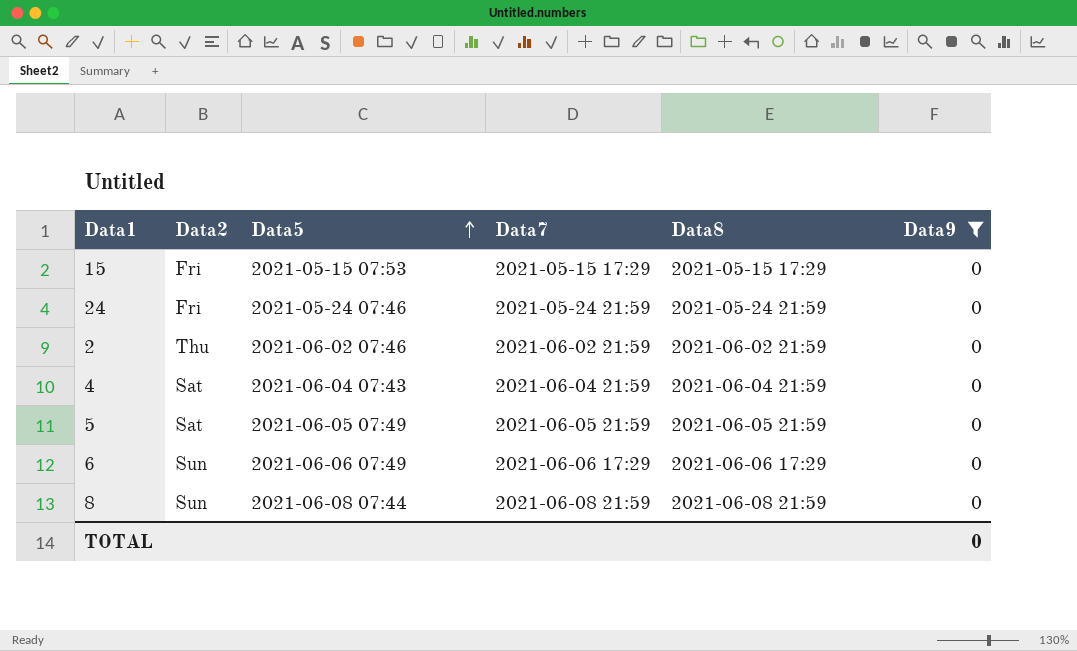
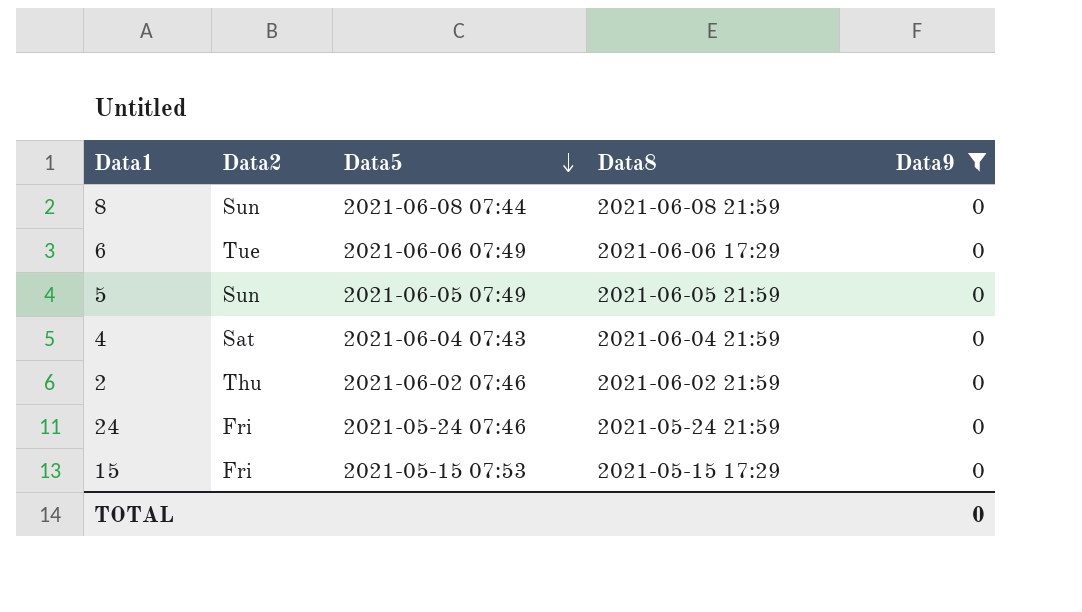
row order: Data5 ascending -> Data5 descending
column Data7 | position: 4 -> none
6 | Data2: Sun -> Tue
5 | Data2: Sat -> Sun

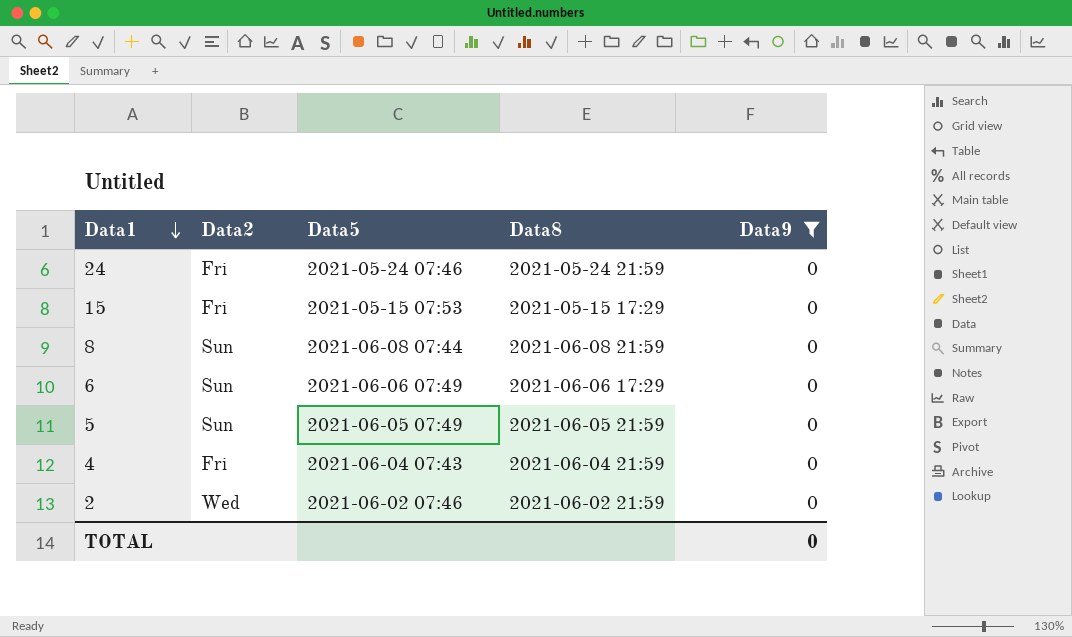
row order: Data5 descending -> Data1 descending
6 | Data2: Tue -> Sun
4 | Data2: Sat -> Fri
2 | Data2: Thu -> Wed

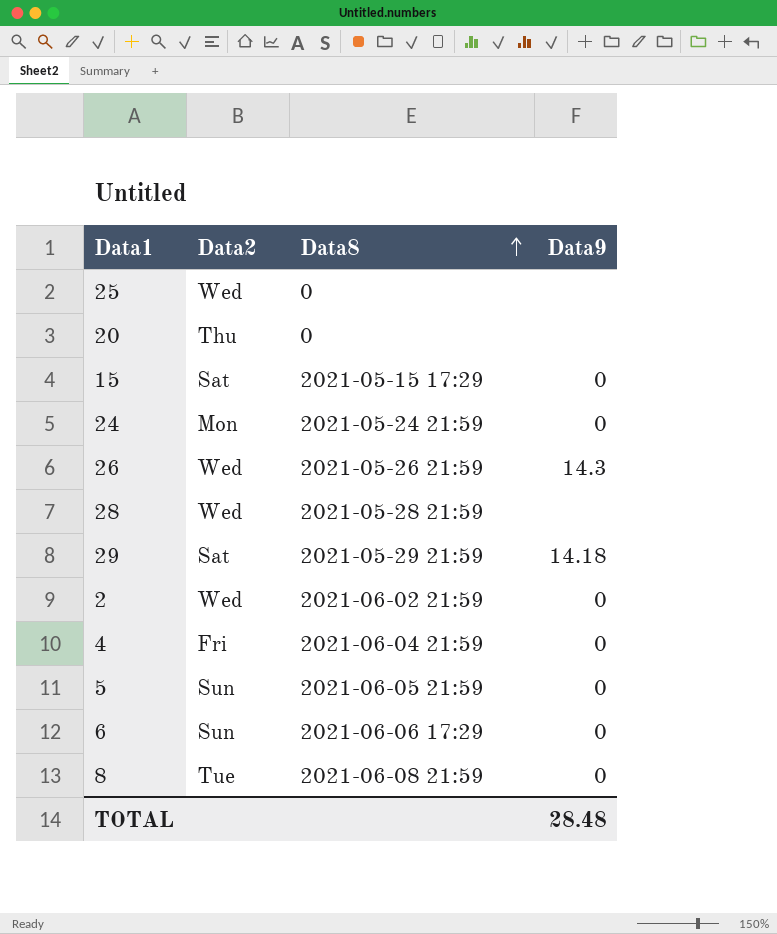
filter: Data9 = 0 -> none
row order: Data1 descending -> Data8 ascending
column Data5 | position: 3 -> none
15 | Data2: Fri -> Sat
24 | Data2: Fri -> Mon
8 | Data2: Sun -> Tue
TOTAL | Data9: 0 -> 28.48

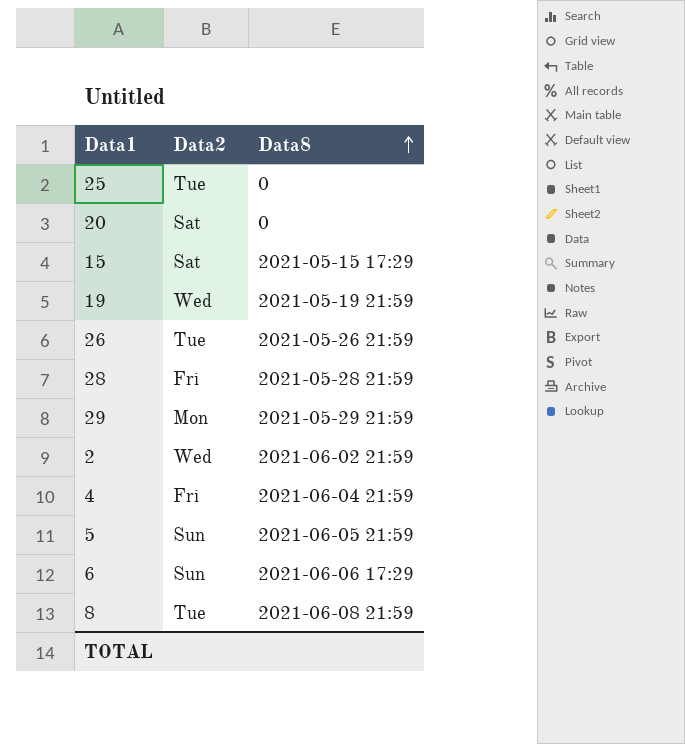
column Data9 | position: 4 -> none
row 24: Mon | 2021-05-24 21:59 | 0 -> none
25 | Data2: Wed -> Tue
20 | Data2: Thu -> Sat
row 19: none -> Wed | 2021-05-19 21:59
26 | Data2: Wed -> Tue
28 | Data2: Wed -> Fri
29 | Data2: Sat -> Mon

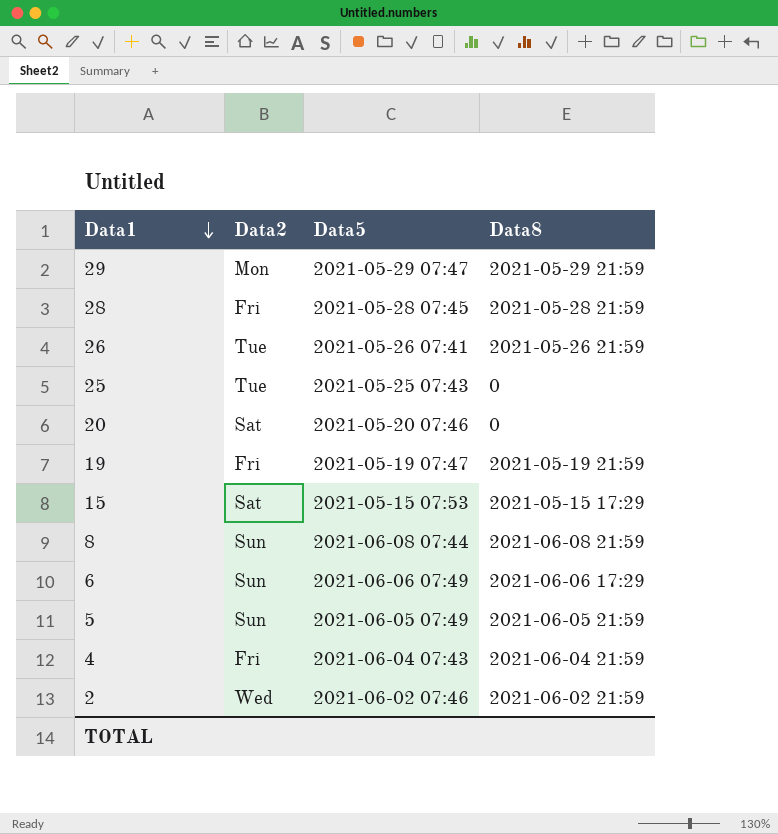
row order: Data8 ascending -> Data1 descending
column Data5 | position: none -> 3
19 | Data2: Wed -> Fri
8 | Data2: Tue -> Sun

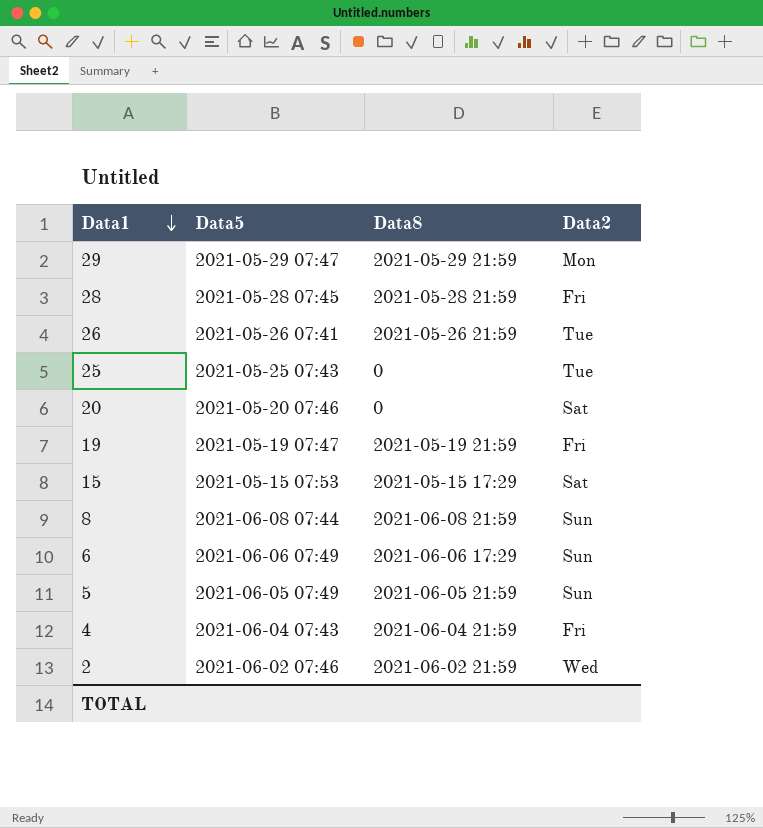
column Data2 | position: 2 -> 4

